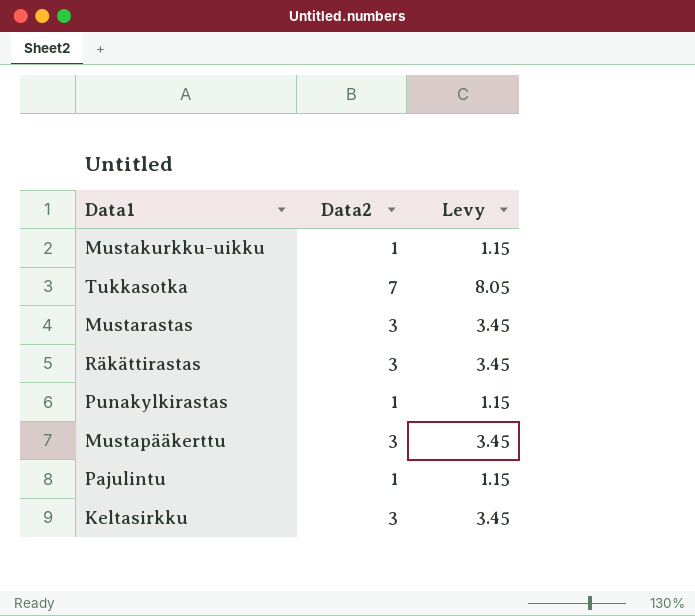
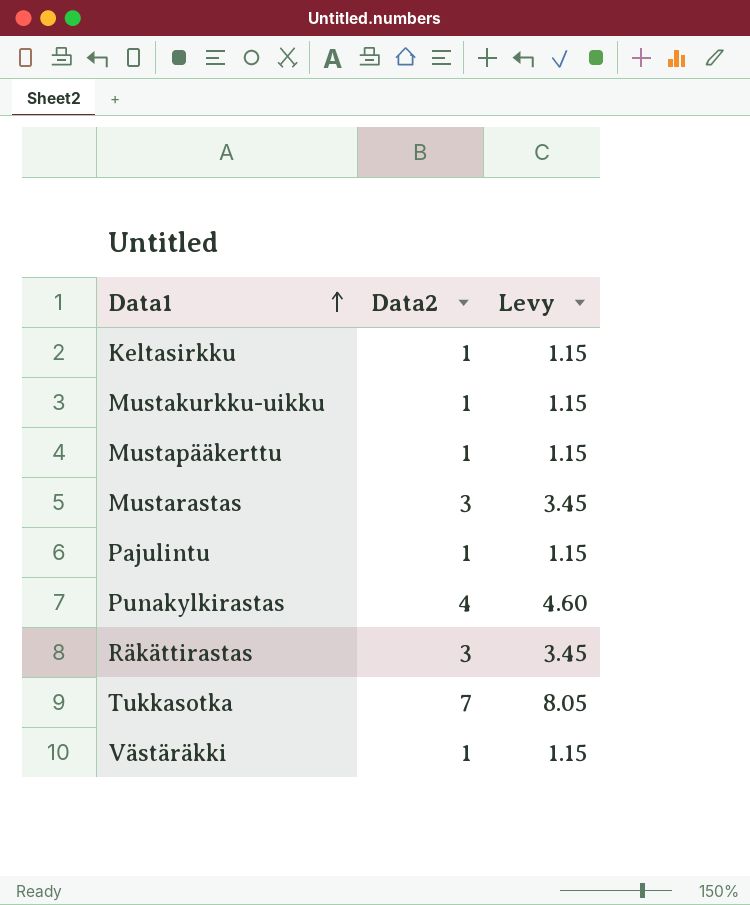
row order: none -> Data1 ascending
Keltasirkku | Data2: 3 -> 1
Keltasirkku | Levy: 3.45 -> 1.15
Mustapääkerttu | Data2: 3 -> 1
Mustapääkerttu | Levy: 3.45 -> 1.15
Punakylkirastas | Data2: 1 -> 4
Punakylkirastas | Levy: 1.15 -> 4.60
row Västäräkki: none -> 1 | 1.15

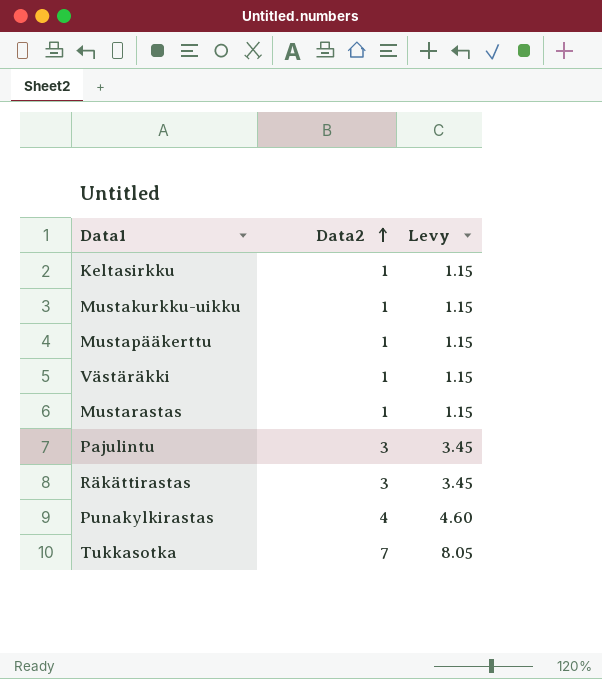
row order: Data1 ascending -> Data2 ascending
Mustarastas | Data2: 3 -> 1
Mustarastas | Levy: 3.45 -> 1.15
Pajulintu | Data2: 1 -> 3
Pajulintu | Levy: 1.15 -> 3.45

